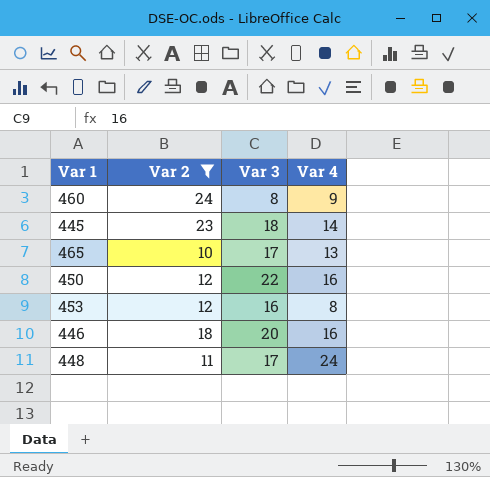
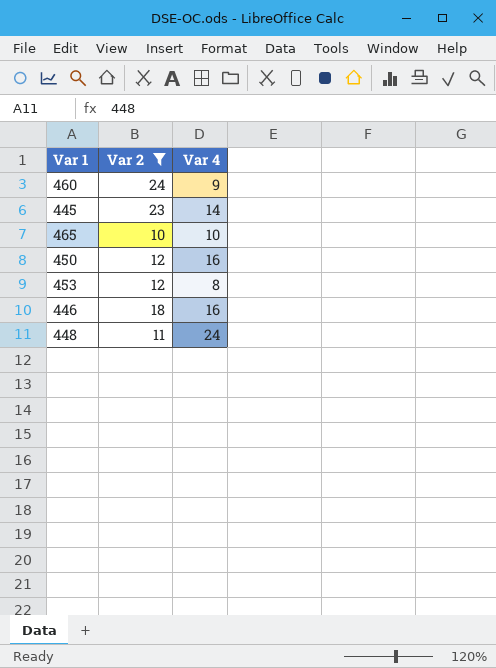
column Var 3 | position: 3 -> none
465 | Var 4: 13 -> 10

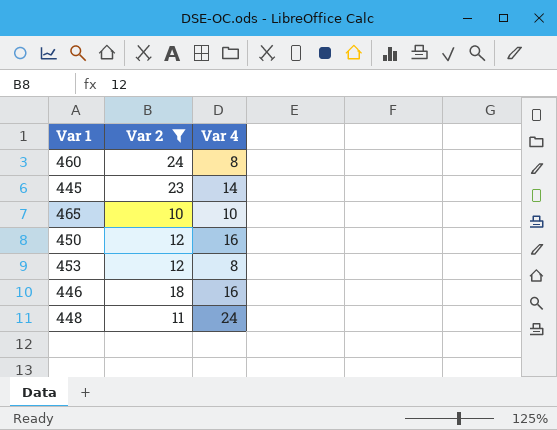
460 | Var 4: 9 -> 8

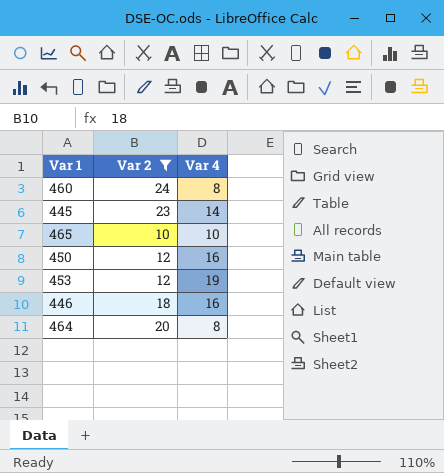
row 448: 11 | 24 -> none
453 | Var 4: 8 -> 19
row 464: none -> 20 | 8

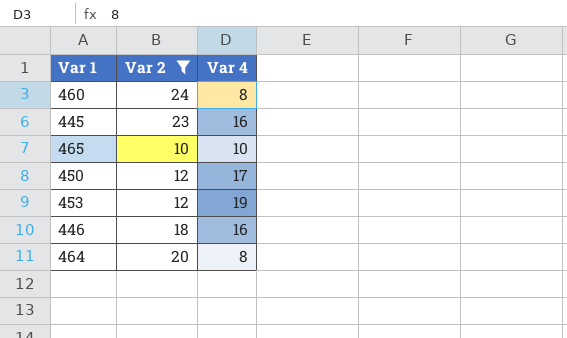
445 | Var 4: 14 -> 16
450 | Var 4: 16 -> 17

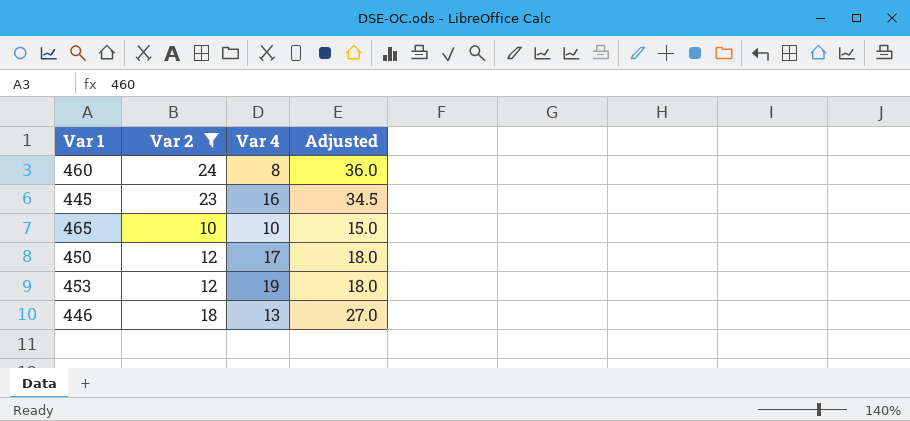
column Adjusted | formula: none -> [Var 2] * 1.5
row 464: 20 | 8 -> none
446 | Var 4: 16 -> 13

